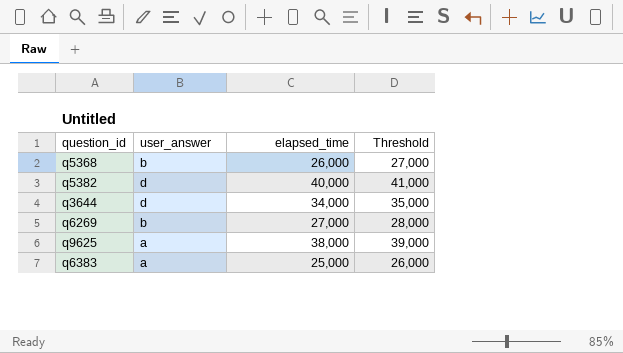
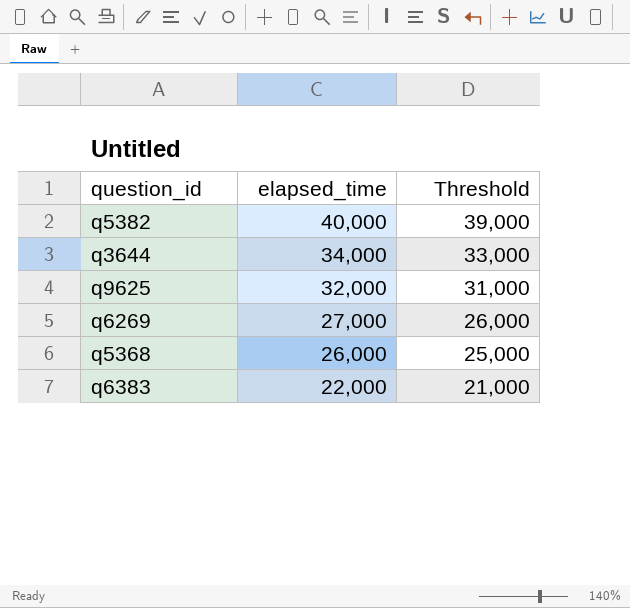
row order: none -> elapsed_time descending
column user_answer | position: 2 -> none
column Threshold | formula: [elapsed_time] + 1000 -> [elapsed_time] - 1000
q9625 | elapsed_time: 38,000 -> 32,000
q6383 | elapsed_time: 25,000 -> 22,000

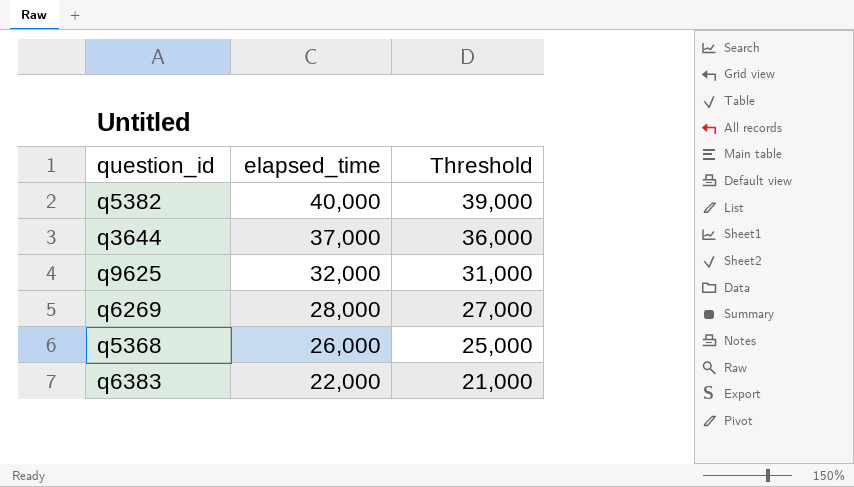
q3644 | elapsed_time: 34,000 -> 37,000
q3644 | Threshold: 33,000 -> 36,000
q6269 | elapsed_time: 27,000 -> 28,000
q6269 | Threshold: 26,000 -> 27,000

